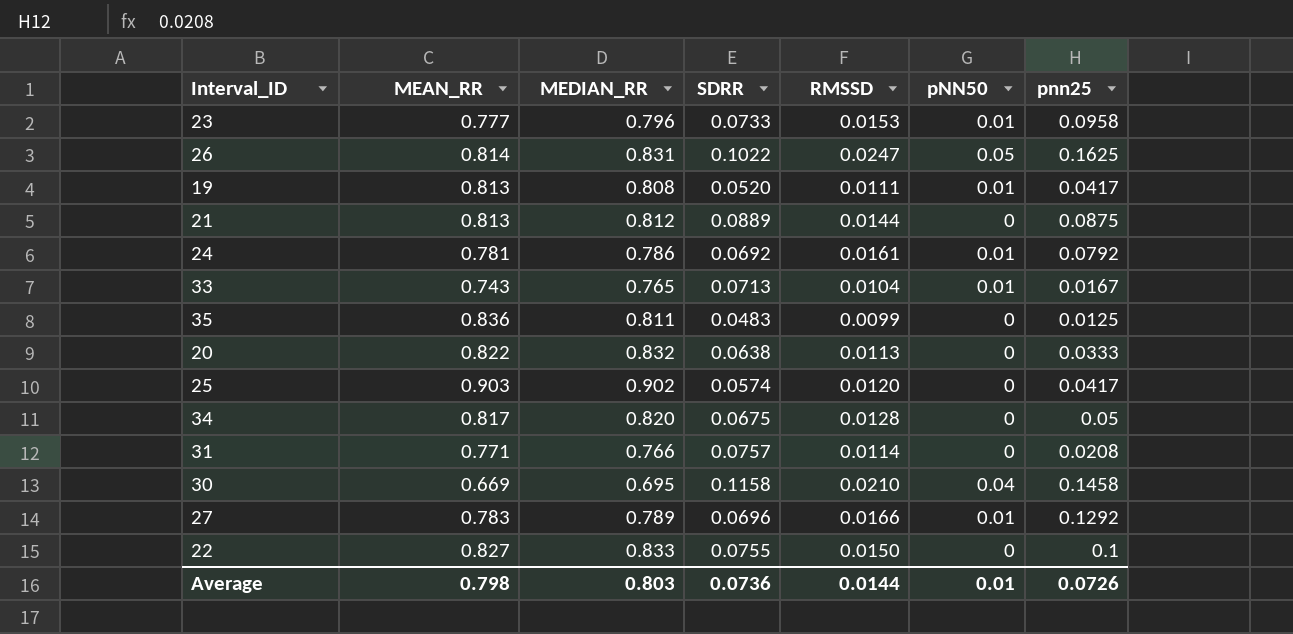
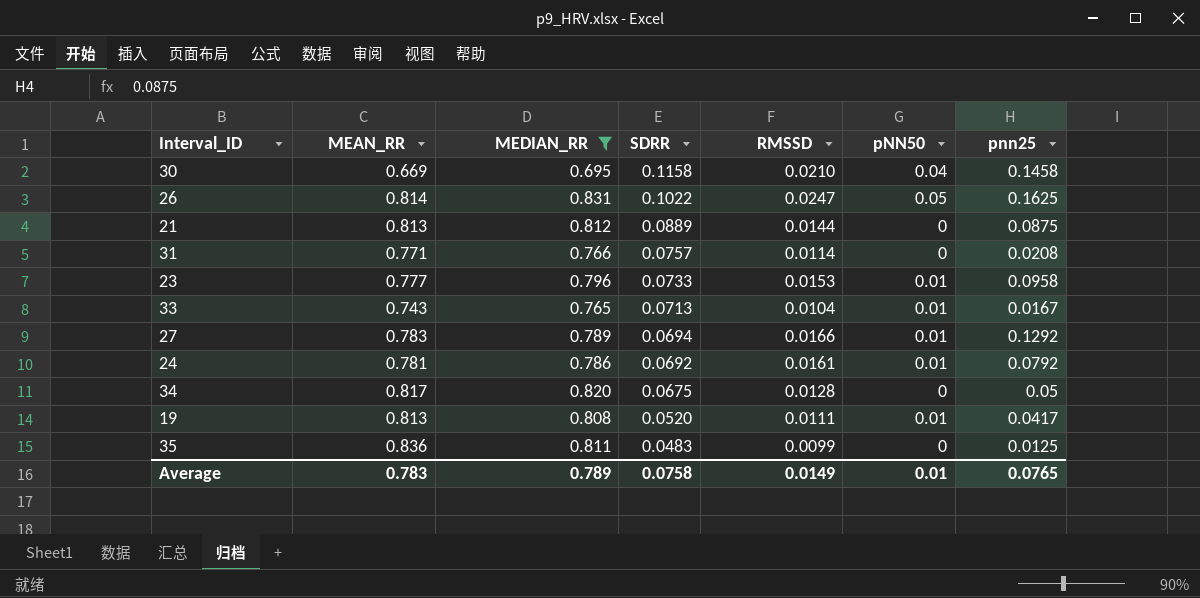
filter: none -> MEDIAN_RR <= 0.831
row order: none -> SDRR descending
27 | SDRR: 0.0696 -> 0.0694
Average | MEAN_RR: 0.798 -> 0.783
Average | MEDIAN_RR: 0.803 -> 0.789
Average | SDRR: 0.0736 -> 0.0758
Average | RMSSD: 0.0144 -> 0.0149
Average | pnn25: 0.0726 -> 0.0765

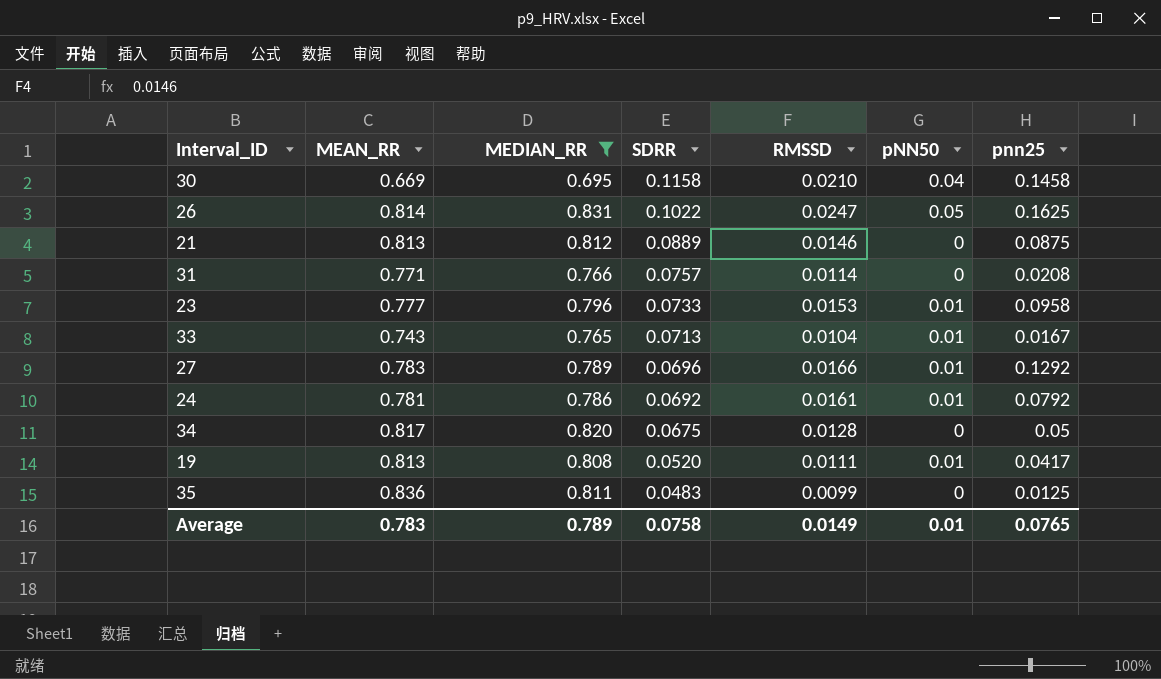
21 | RMSSD: 0.0144 -> 0.0146
27 | SDRR: 0.0694 -> 0.0696

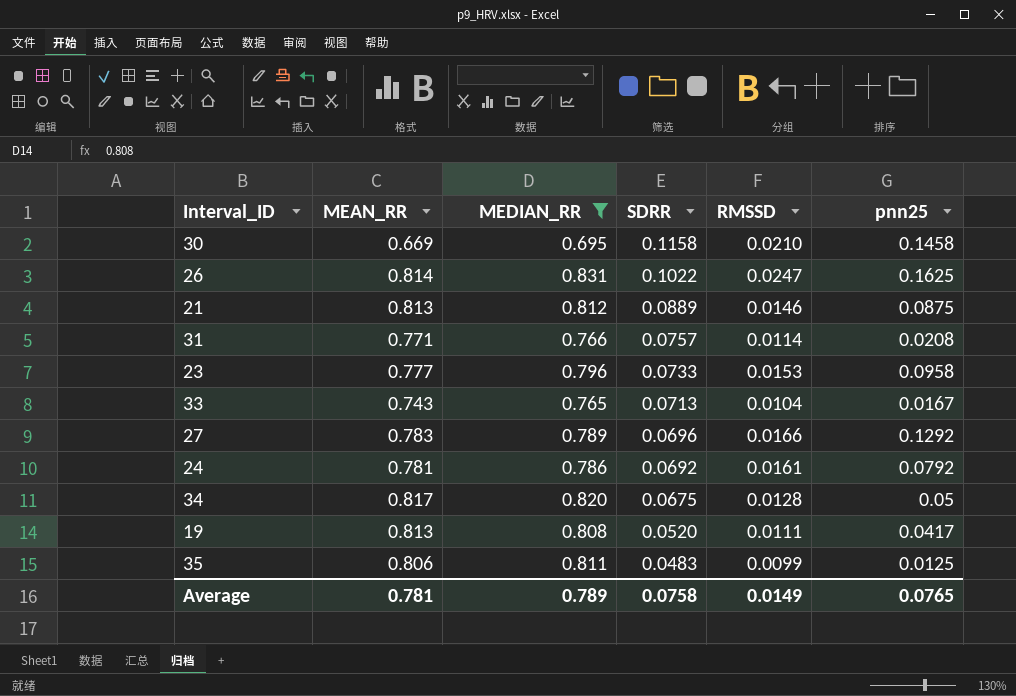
column pNN50 | position: 6 -> none
35 | MEAN_RR: 0.836 -> 0.806
Average | MEAN_RR: 0.783 -> 0.781

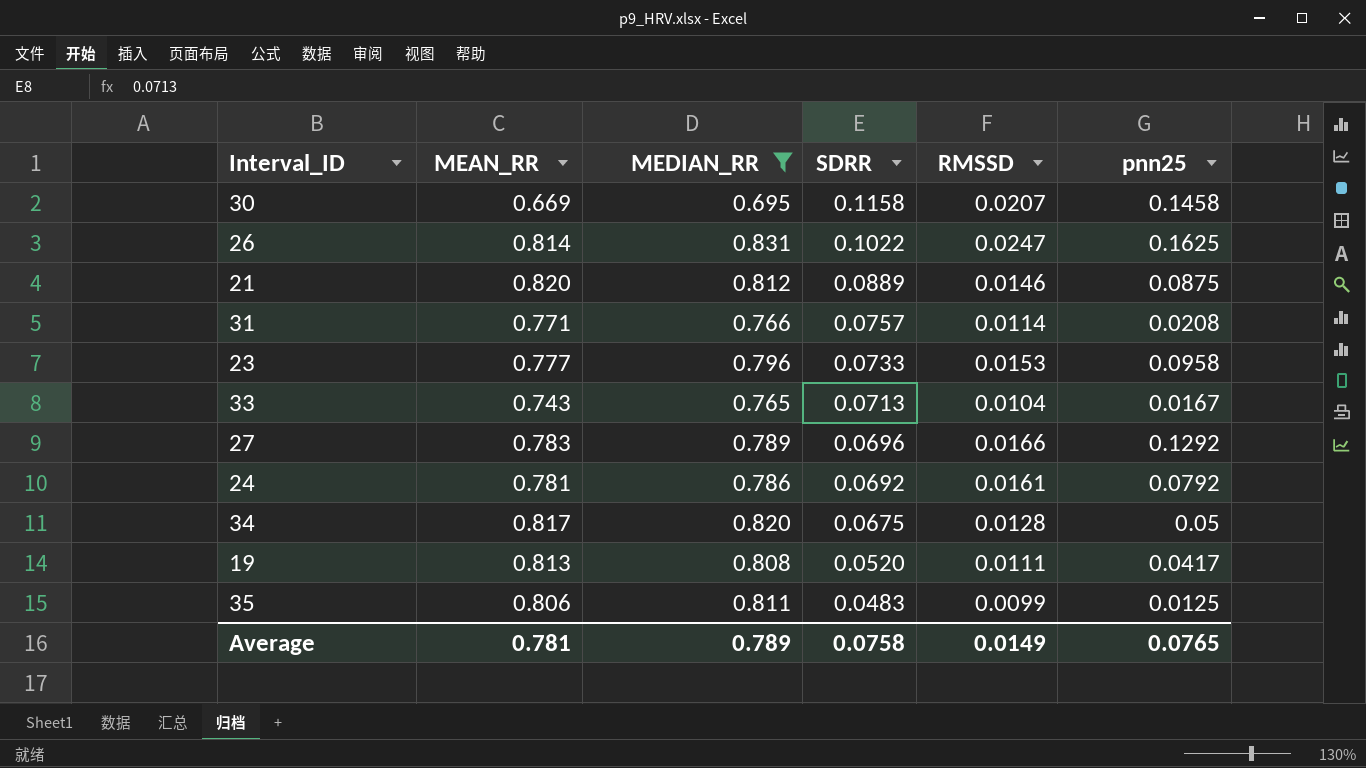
30 | RMSSD: 0.0210 -> 0.0207
21 | MEAN_RR: 0.813 -> 0.820

